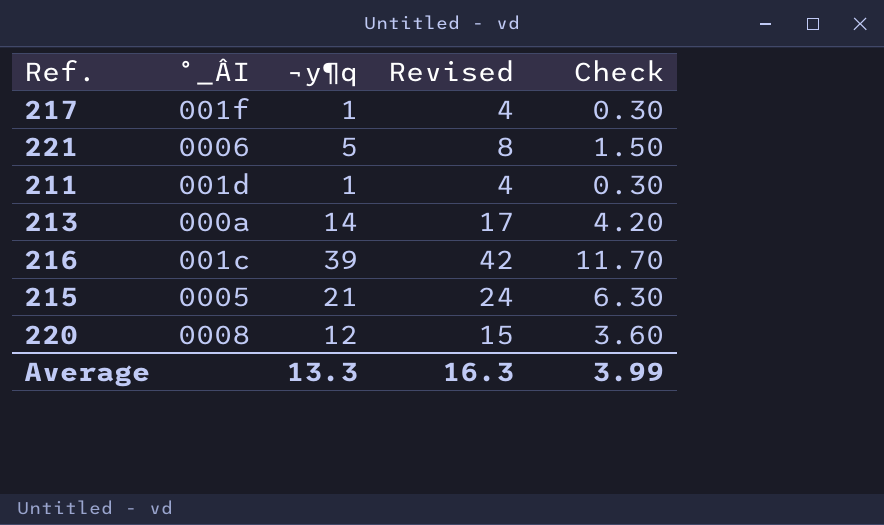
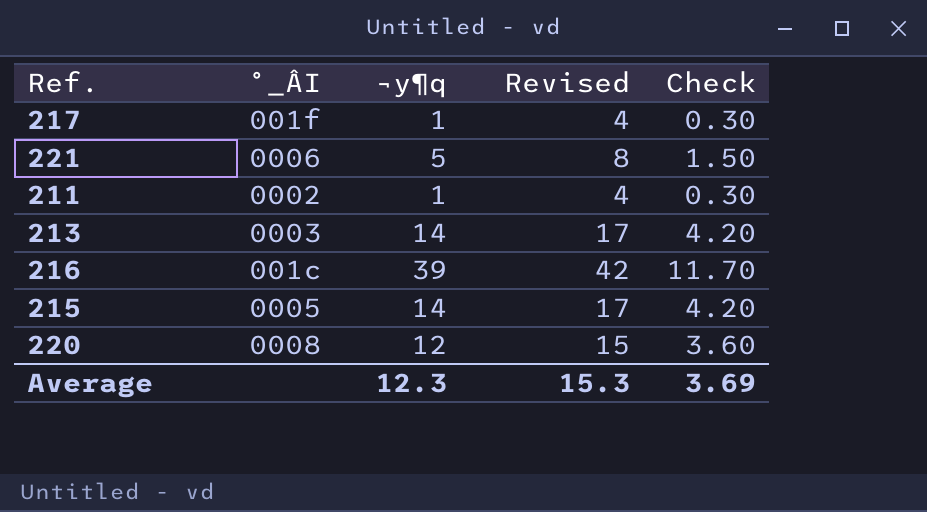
211 | °_ÂI: 001d -> 0002
213 | °_ÂI: 000a -> 0003
215 | ¬y¶q: 21 -> 14
215 | Revised: 24 -> 17
215 | Check: 6.30 -> 4.20
Average | ¬y¶q: 13.3 -> 12.3
Average | Revised: 16.3 -> 15.3
Average | Check: 3.99 -> 3.69

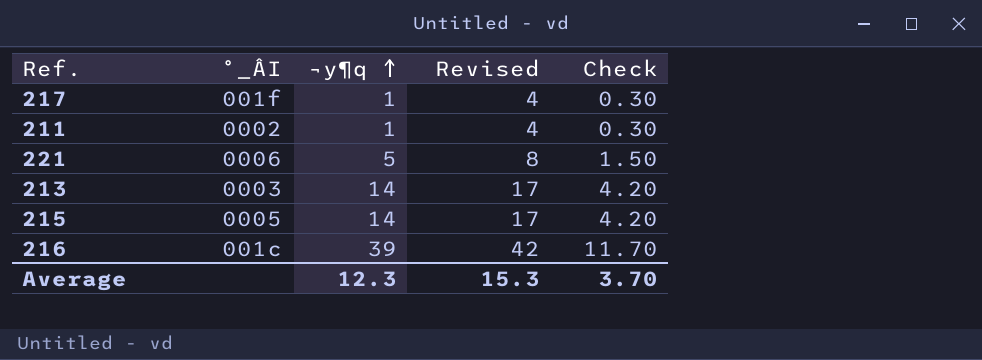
row order: none -> ¬y¶q ascending
row 220: 0008 | 12 | 15 | 3.60 -> none
Average | Check: 3.69 -> 3.70

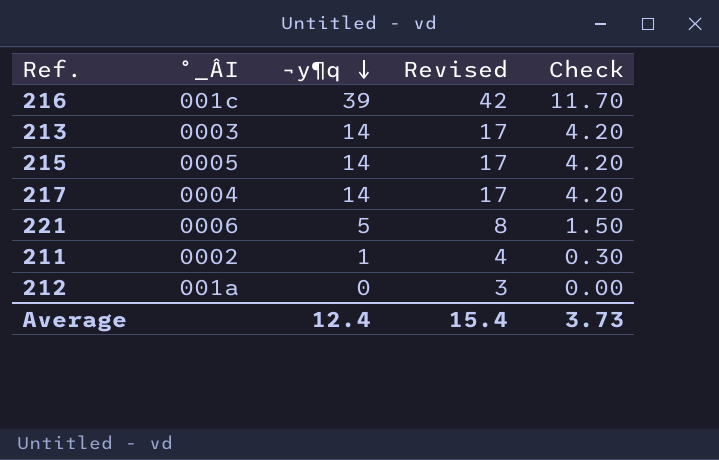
row order: ¬y¶q ascending -> ¬y¶q descending
217 | °_ÂI: 001f -> 0004
217 | ¬y¶q: 1 -> 14
217 | Revised: 4 -> 17
217 | Check: 0.30 -> 4.20
row 212: none -> 001a | 0 | 3 | 0.00
Average | ¬y¶q: 12.3 -> 12.4
Average | Revised: 15.3 -> 15.4
Average | Check: 3.70 -> 3.73

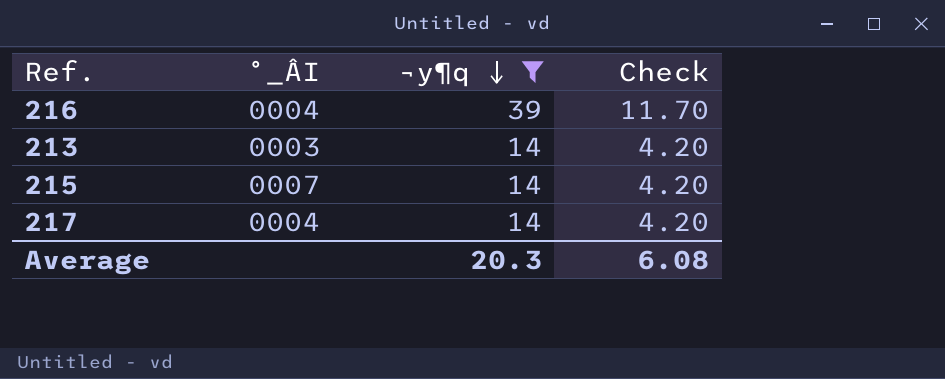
filter: none -> ¬y¶q >= 14
column Revised | formula: [¬y¶q] + 3 -> none
216 | °_ÂI: 001c -> 0004
215 | °_ÂI: 0005 -> 0007
Average | ¬y¶q: 12.4 -> 20.3
Average | Check: 3.73 -> 6.08

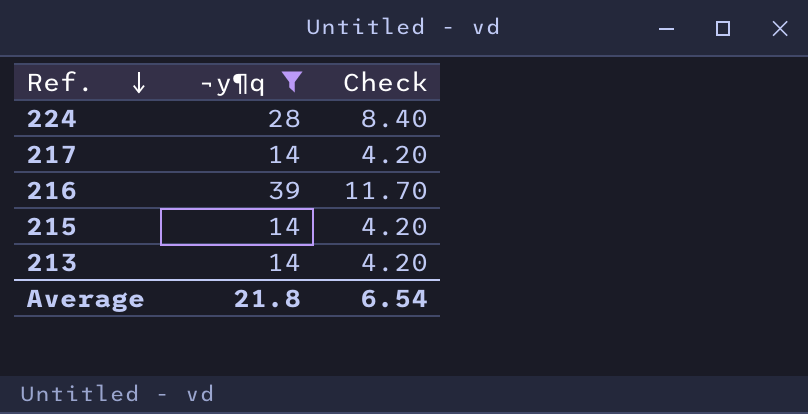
row order: ¬y¶q descending -> Ref. descending
column °_ÂI | position: 2 -> none
row 224: none -> 28 | 8.40
Average | ¬y¶q: 20.3 -> 21.8
Average | Check: 6.08 -> 6.54

